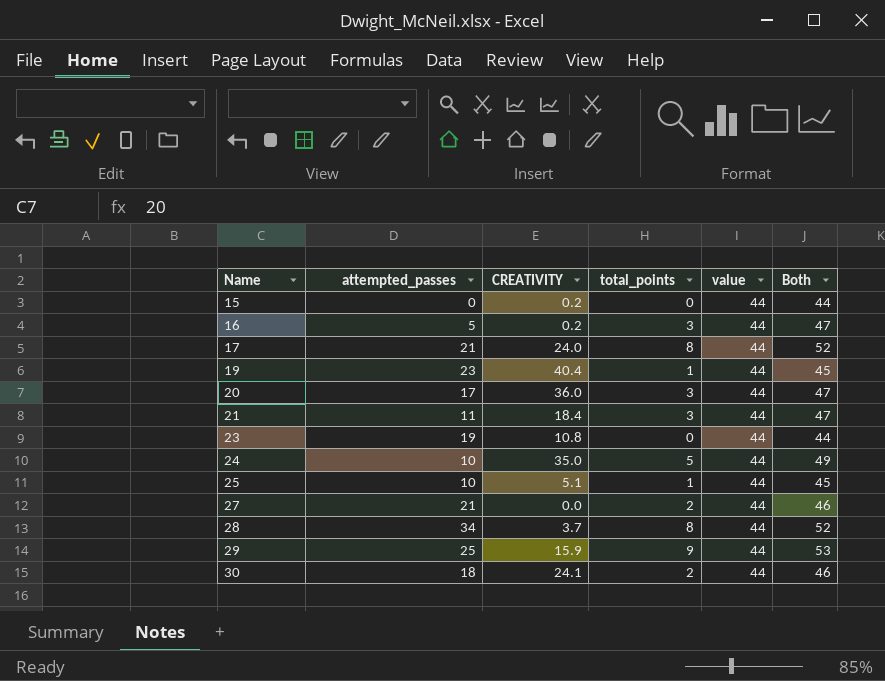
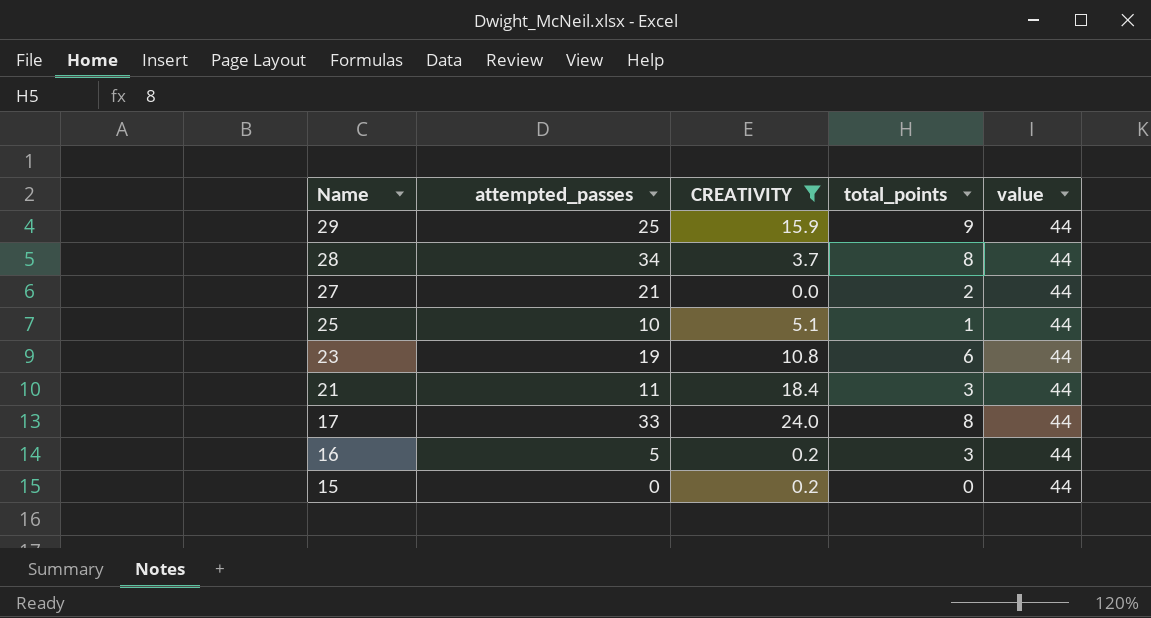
filter: none -> CREATIVITY <= 24.0
row order: Name ascending -> Name descending
column Both | formula: [total_points] + [value] -> none
23 | total_points: 0 -> 6
17 | attempted_passes: 21 -> 33

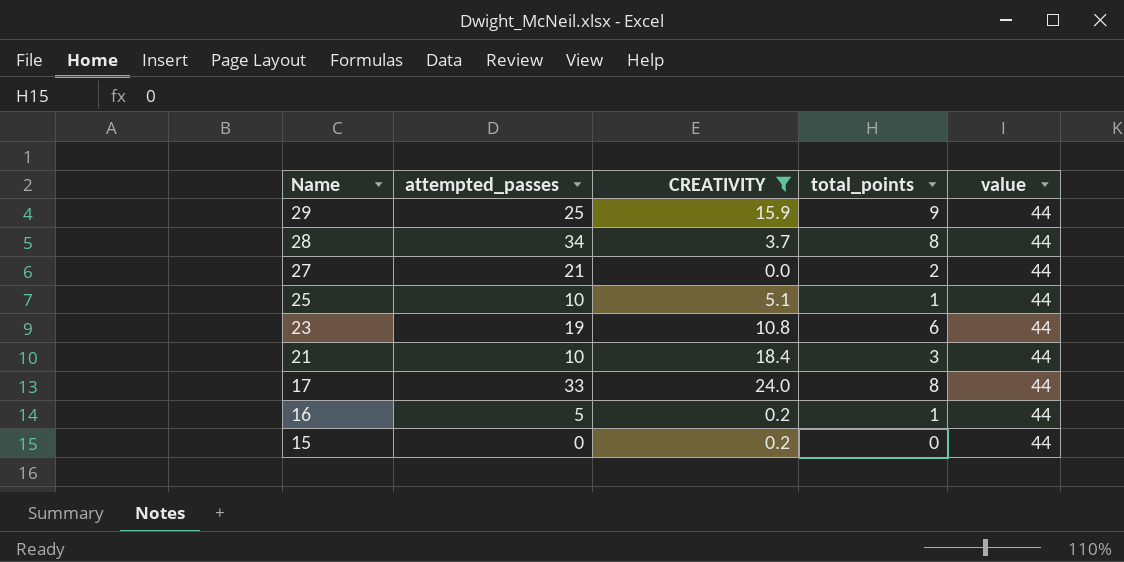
21 | attempted_passes: 11 -> 10
16 | total_points: 3 -> 1

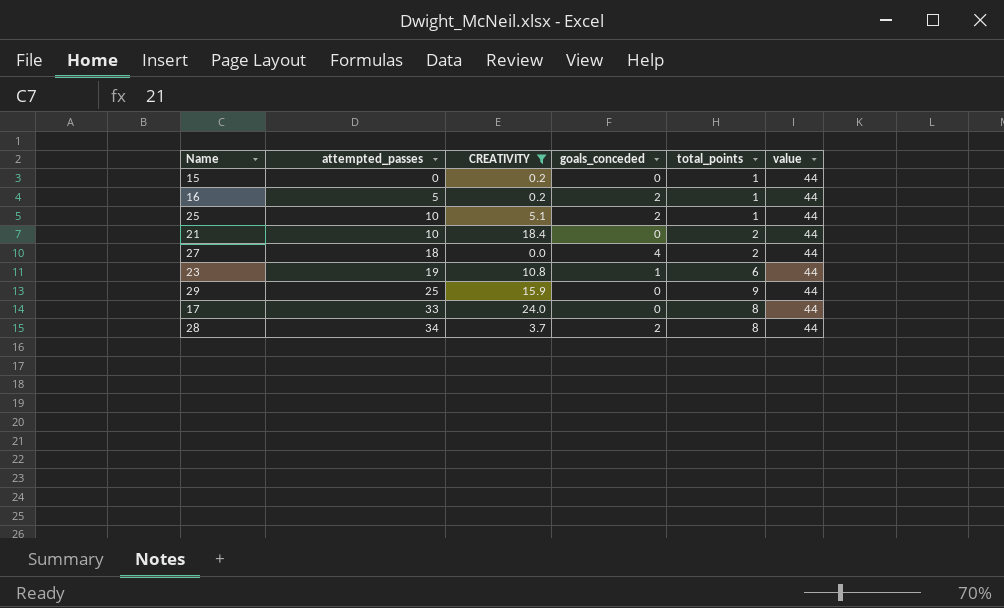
row order: Name descending -> attempted_passes ascending
column goals_conceded | position: none -> 4
15 | total_points: 0 -> 1
21 | total_points: 3 -> 2
27 | attempted_passes: 21 -> 18

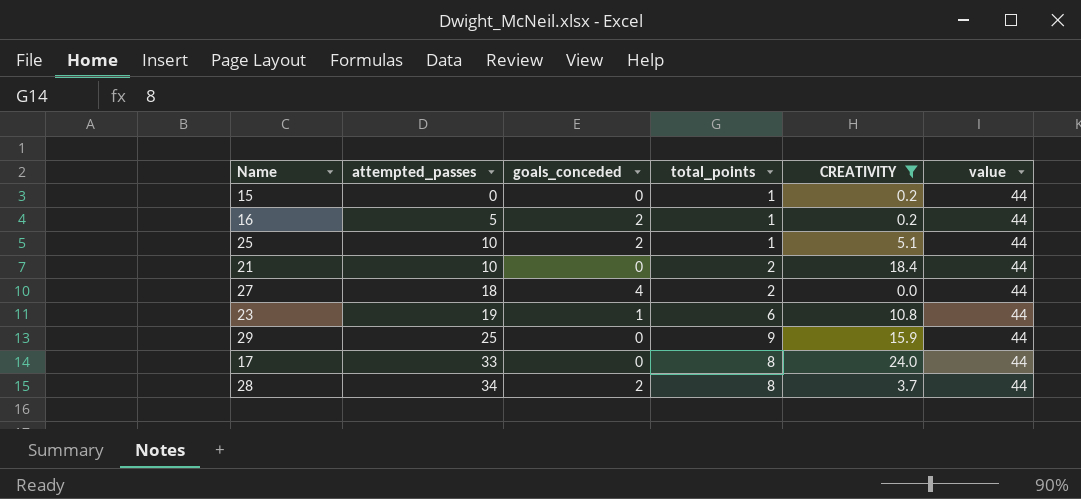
column CREATIVITY | position: 3 -> 5

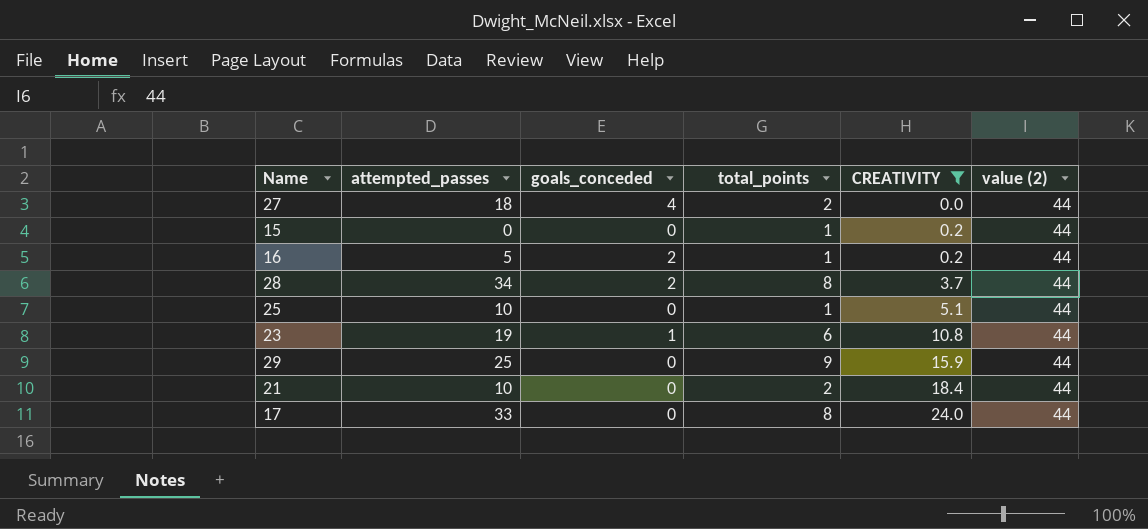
row order: attempted_passes ascending -> CREATIVITY ascending
column name: value -> value (2)
25 | goals_conceded: 2 -> 0

